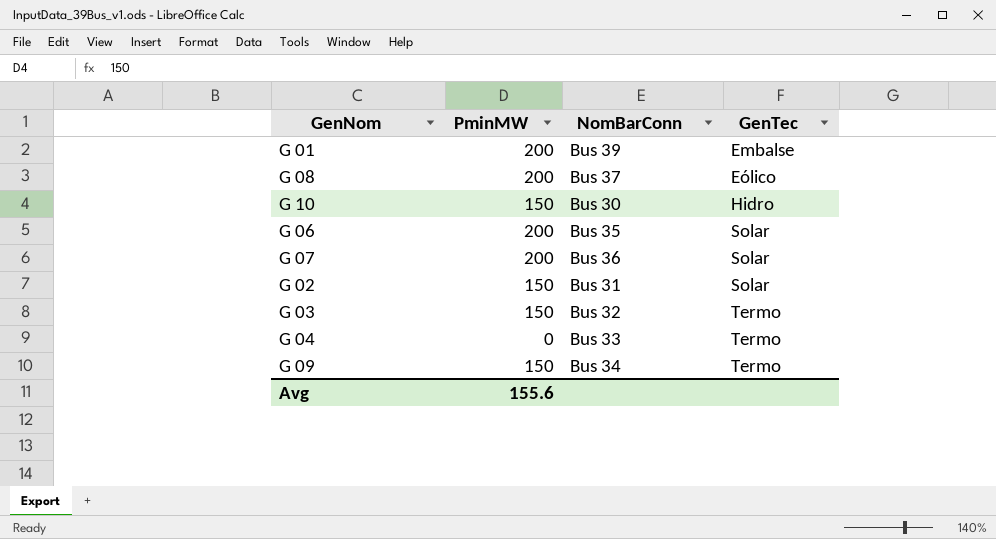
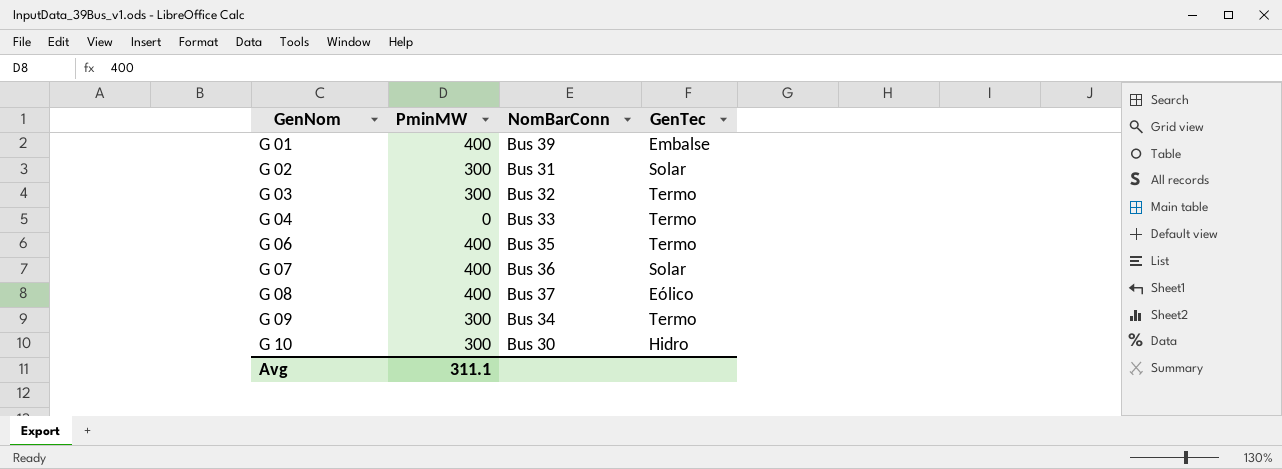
row order: GenTec ascending -> GenNom ascending
G 01 | PminMW: 200 -> 400
G 02 | PminMW: 150 -> 300
G 03 | PminMW: 150 -> 300
G 06 | PminMW: 200 -> 400
G 06 | GenTec: Solar -> Termo
G 07 | PminMW: 200 -> 400
G 08 | PminMW: 200 -> 400
G 09 | PminMW: 150 -> 300
G 10 | PminMW: 150 -> 300
Avg | PminMW: 155.6 -> 311.1

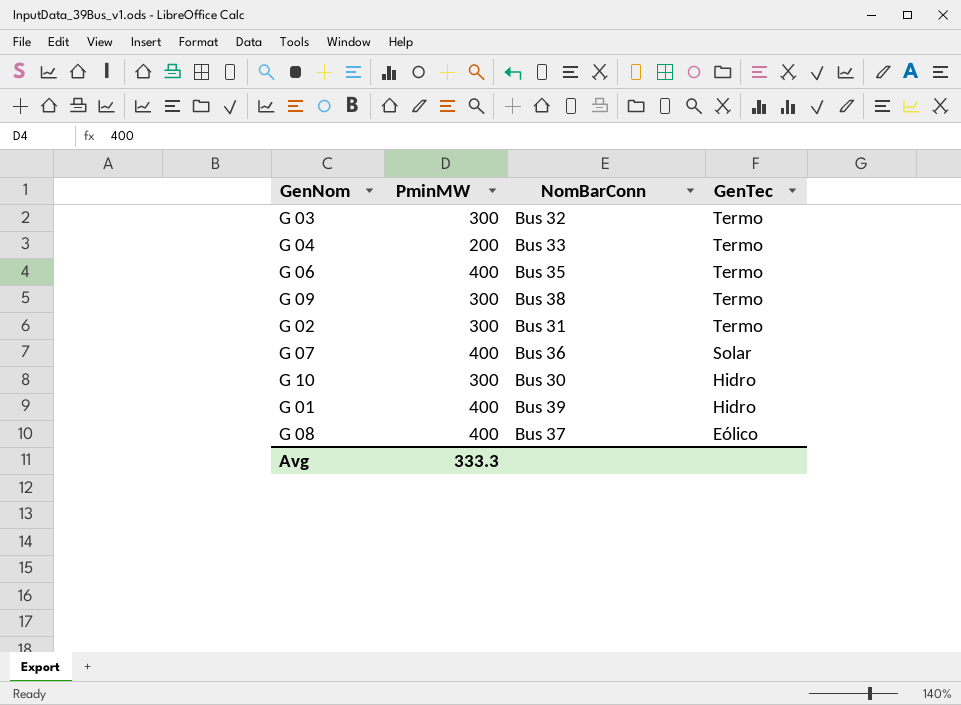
row order: GenNom ascending -> GenTec descending
G 04 | PminMW: 0 -> 200
G 09 | NomBarConn: Bus 34 -> Bus 38
G 02 | GenTec: Solar -> Termo
G 01 | GenTec: Embalse -> Hidro
Avg | PminMW: 311.1 -> 333.3

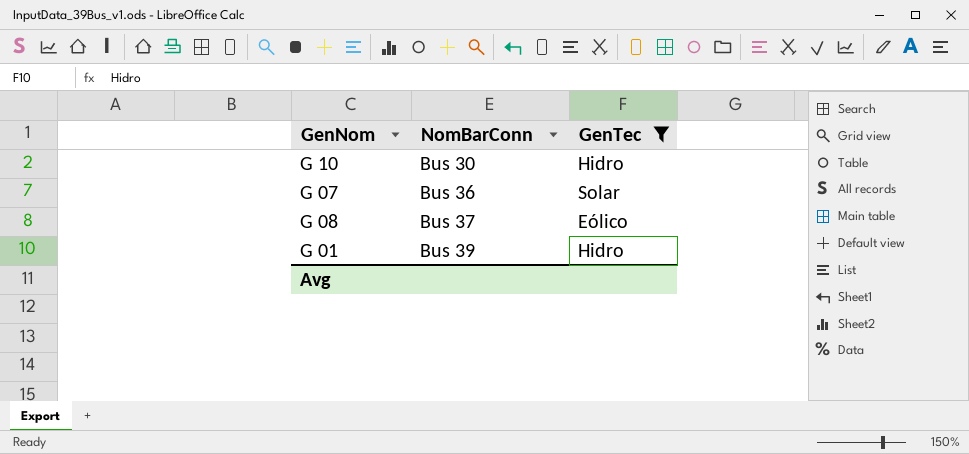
filter: none -> GenTec != Termo
row order: GenTec descending -> NomBarConn ascending
column PminMW | position: 2 -> none

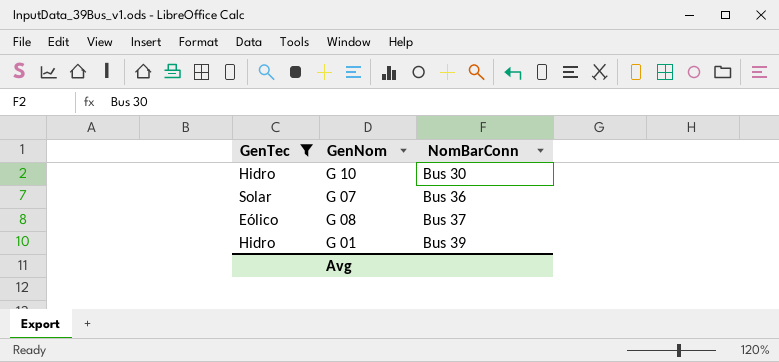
column GenTec | position: 3 -> 1

